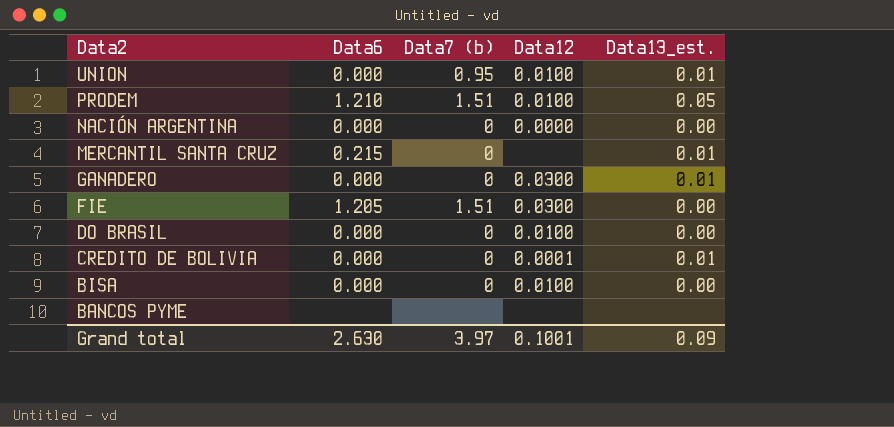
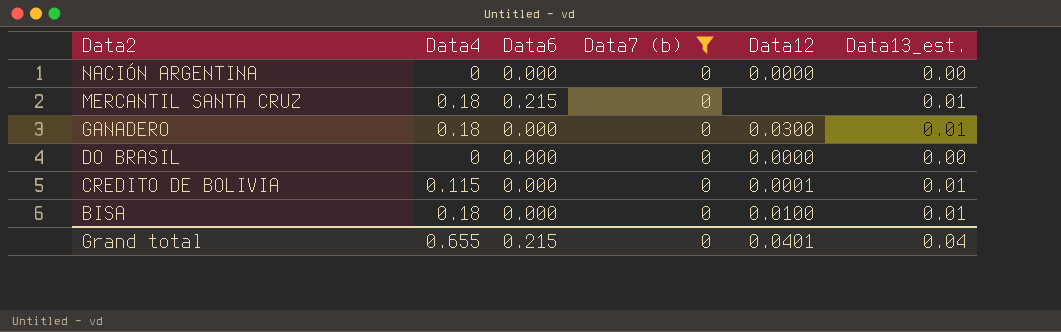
filter: none -> Data7 (b) = 0
column Data4 | position: none -> 2
DO BRASIL | Data12: 0.0100 -> 0.0000
BISA | Data13_est.: 0.00 -> 0.01
Grand total | Data6: 2.630 -> 0.215
Grand total | Data7 (b): 3.97 -> 0
Grand total | Data12: 0.1001 -> 0.0401
Grand total | Data13_est.: 0.09 -> 0.04

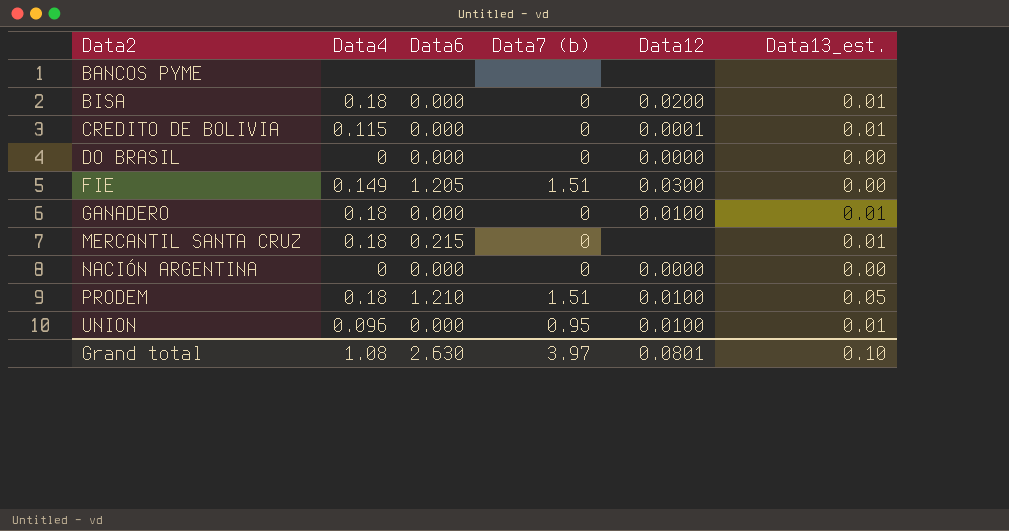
filter: Data7 (b) = 0 -> none
row order: Data2 descending -> Data2 ascending
BISA | Data12: 0.0100 -> 0.0200
GANADERO | Data12: 0.0300 -> 0.0100
Grand total | Data4: 0.655 -> 1.08
Grand total | Data6: 0.215 -> 2.630
Grand total | Data7 (b): 0 -> 3.97
Grand total | Data12: 0.0401 -> 0.0801
Grand total | Data13_est.: 0.04 -> 0.10

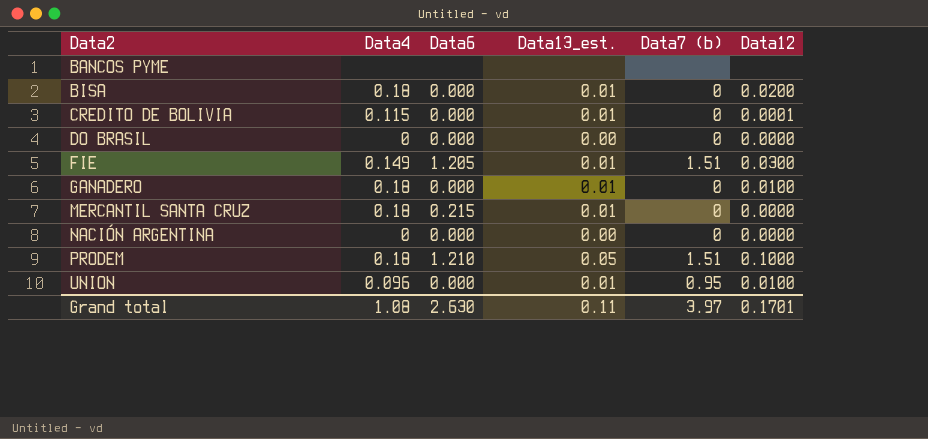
column Data13_est. | position: 6 -> 4
FIE | Data13_est.: 0.00 -> 0.01
MERCANTIL SANTA CRUZ | Data12: none -> 0.0000
PRODEM | Data12: 0.0100 -> 0.1000
Grand total | Data13_est.: 0.10 -> 0.11
Grand total | Data12: 0.0801 -> 0.1701

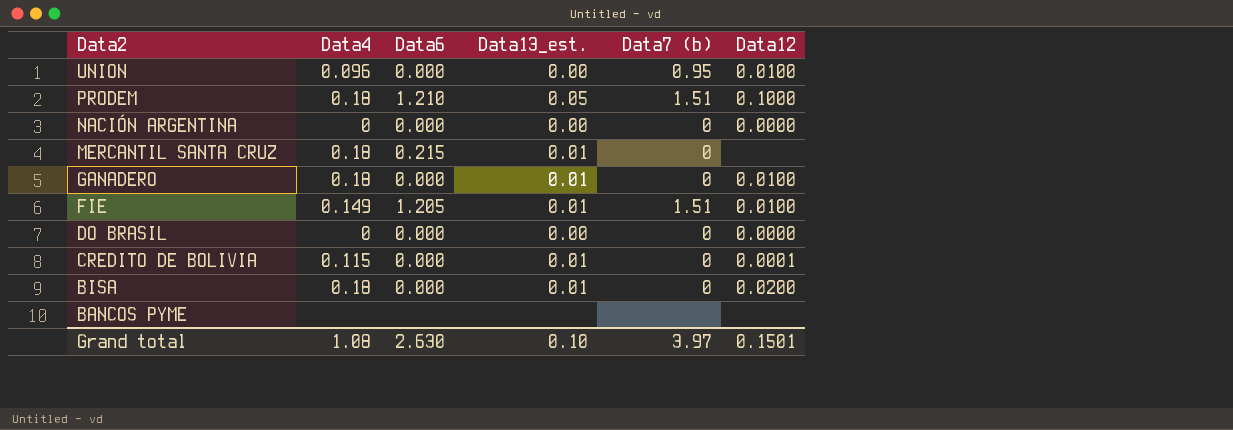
row order: Data2 ascending -> Data2 descending
UNION | Data13_est.: 0.01 -> 0.00
MERCANTIL SANTA CRUZ | Data12: 0.0000 -> none
FIE | Data12: 0.0300 -> 0.0100
Grand total | Data13_est.: 0.11 -> 0.10
Grand total | Data12: 0.1701 -> 0.1501

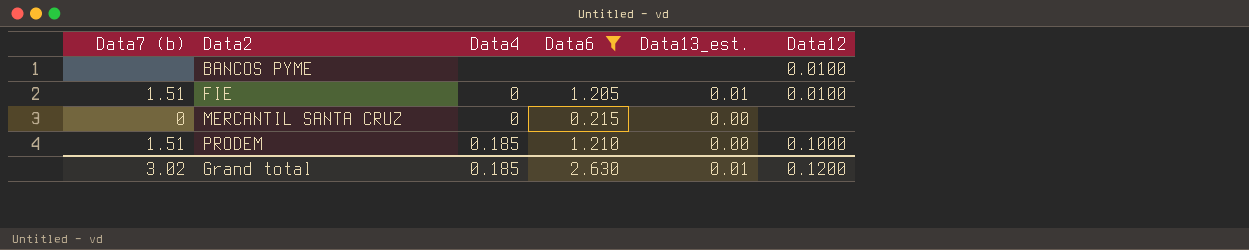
filter: none -> Data6 != 0.000
row order: Data2 descending -> Data2 ascending
column Data7 (b) | position: 5 -> 1
BANCOS PYME | Data12: none -> 0.0100
FIE | Data4: 0.149 -> 0
MERCANTIL SANTA CRUZ | Data4: 0.18 -> 0
MERCANTIL SANTA CRUZ | Data13_est.: 0.01 -> 0.00
PRODEM | Data4: 0.18 -> 0.185
PRODEM | Data13_est.: 0.05 -> 0.00
Grand total | Data7 (b): 3.97 -> 3.02
Grand total | Data4: 1.08 -> 0.185
Grand total | Data13_est.: 0.10 -> 0.01
Grand total | Data12: 0.1501 -> 0.1200

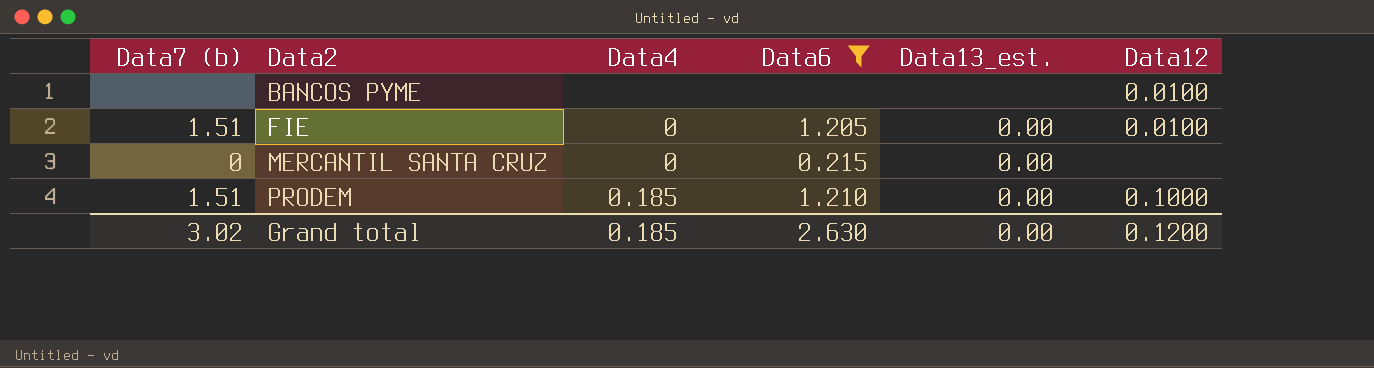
FIE | Data13_est.: 0.01 -> 0.00
Grand total | Data13_est.: 0.01 -> 0.00

